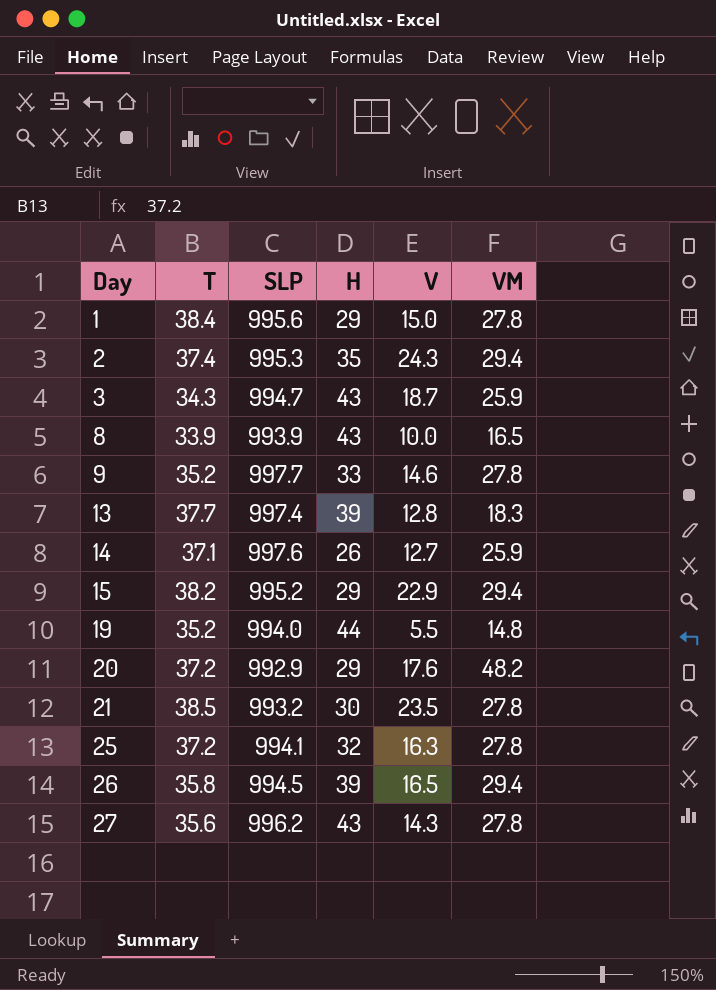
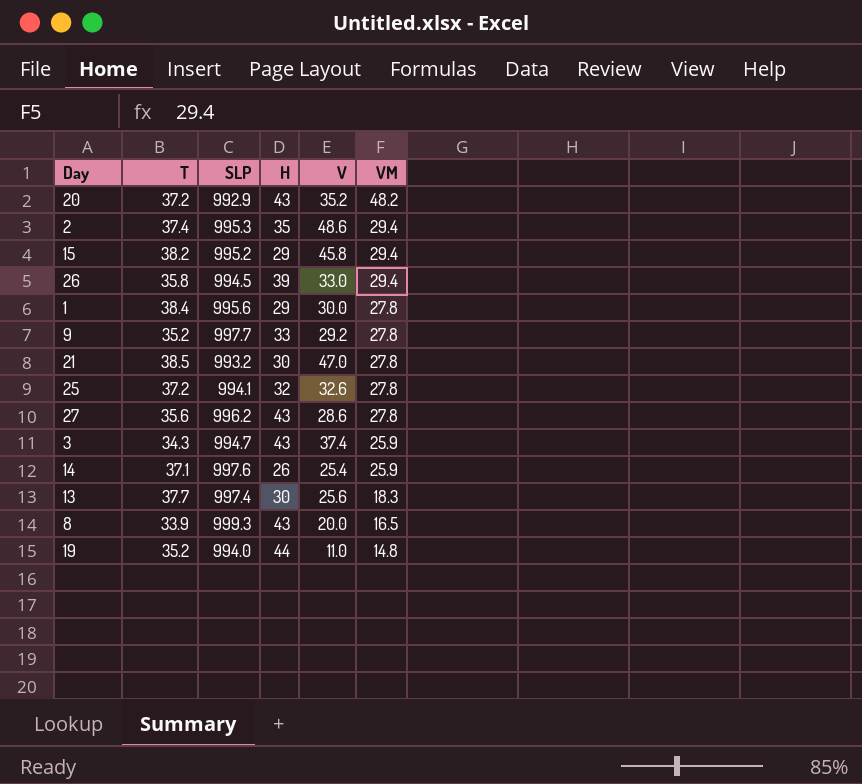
row order: Day ascending -> VM descending
20 | H: 29 -> 43
20 | V: 17.6 -> 35.2
2 | V: 24.3 -> 48.6
15 | V: 22.9 -> 45.8
26 | V: 16.5 -> 33.0
1 | V: 15.0 -> 30.0
9 | V: 14.6 -> 29.2
21 | V: 23.5 -> 47.0
25 | V: 16.3 -> 32.6
27 | V: 14.3 -> 28.6
3 | V: 18.7 -> 37.4
14 | V: 12.7 -> 25.4
13 | H: 39 -> 30
13 | V: 12.8 -> 25.6
8 | SLP: 993.9 -> 999.3
8 | V: 10.0 -> 20.0
19 | V: 5.5 -> 11.0

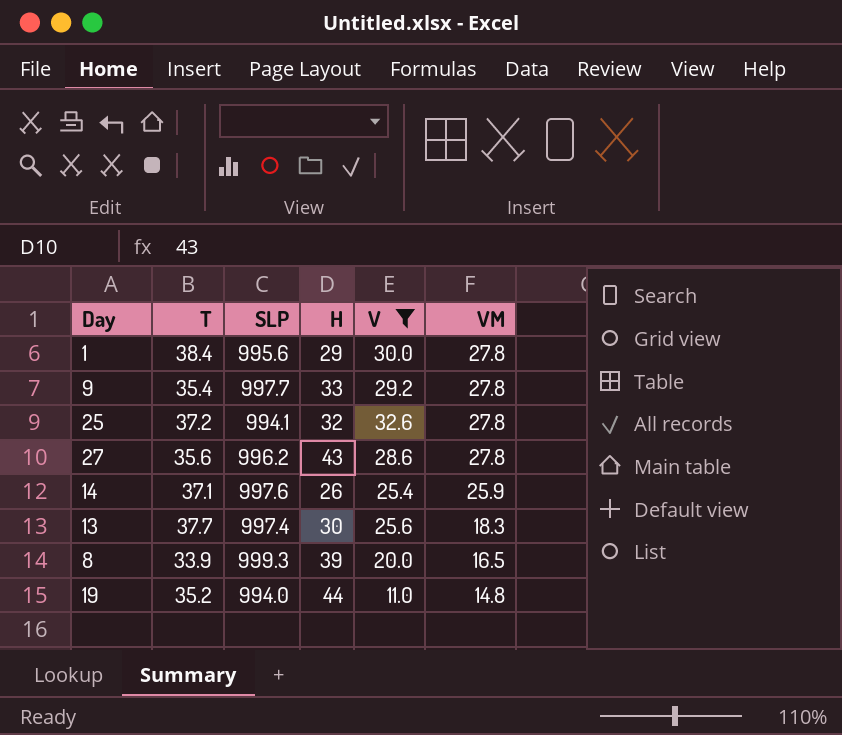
filter: none -> V <= 32.6
9 | T: 35.2 -> 35.4
8 | H: 43 -> 39

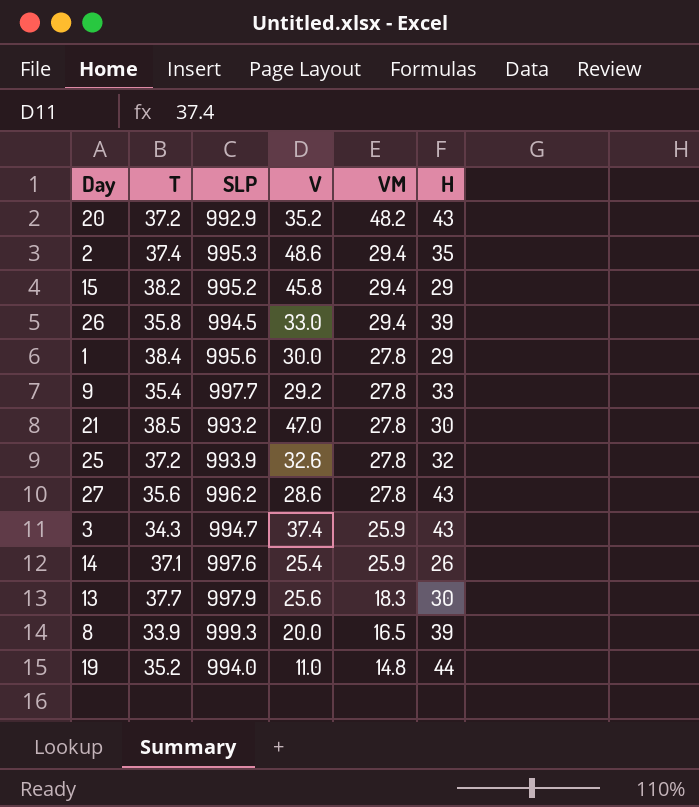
filter: V <= 32.6 -> none
column H | position: 4 -> 6
25 | SLP: 994.1 -> 993.9
13 | SLP: 997.4 -> 997.9

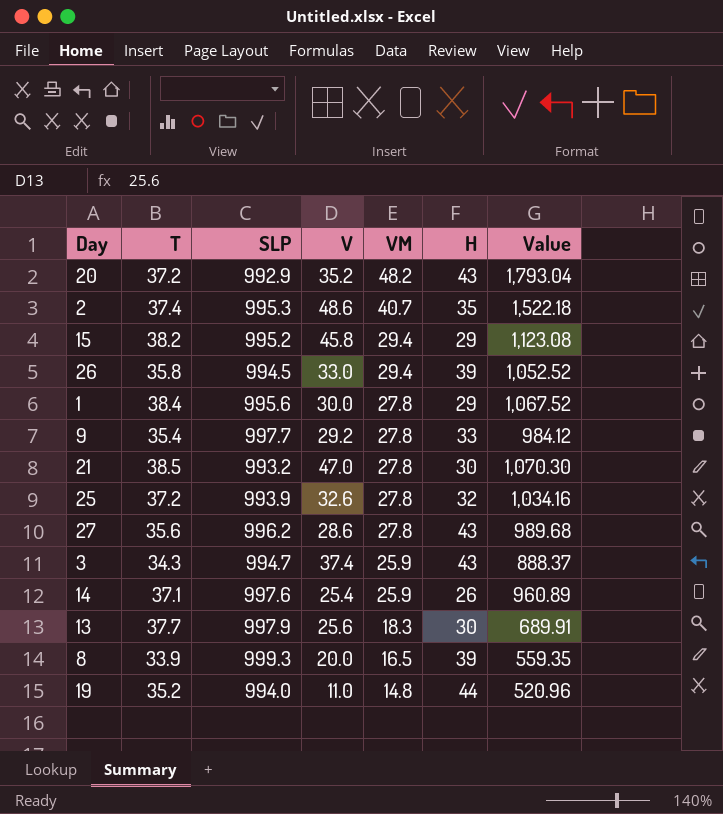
column Value | formula: none -> [T] * [VM]
2 | VM: 29.4 -> 40.7

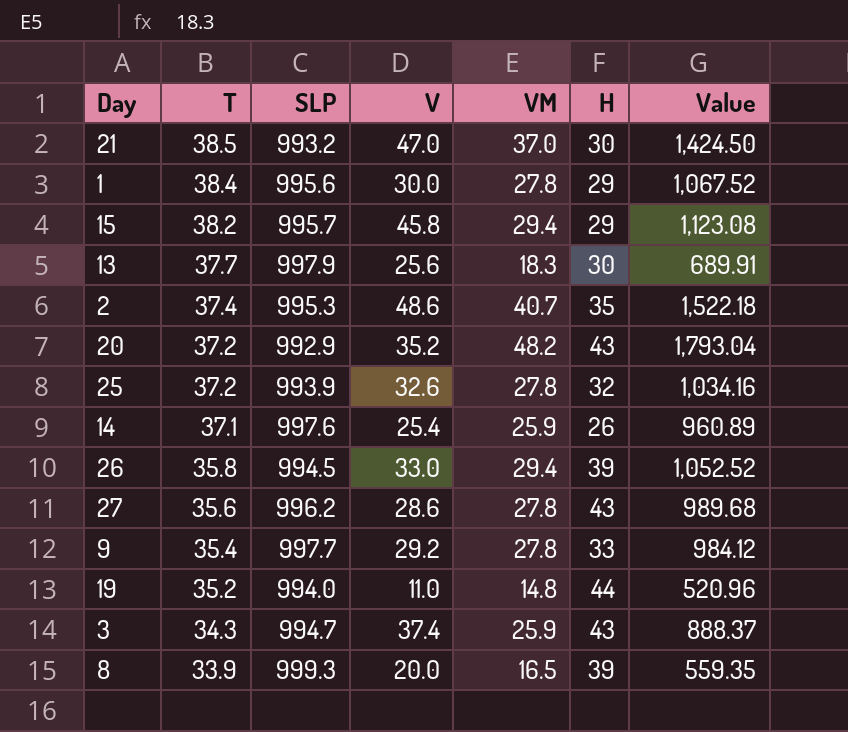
row order: VM descending -> T descending
21 | VM: 27.8 -> 37.0
21 | Value: 1,070.30 -> 1,424.50
15 | SLP: 995.2 -> 995.7

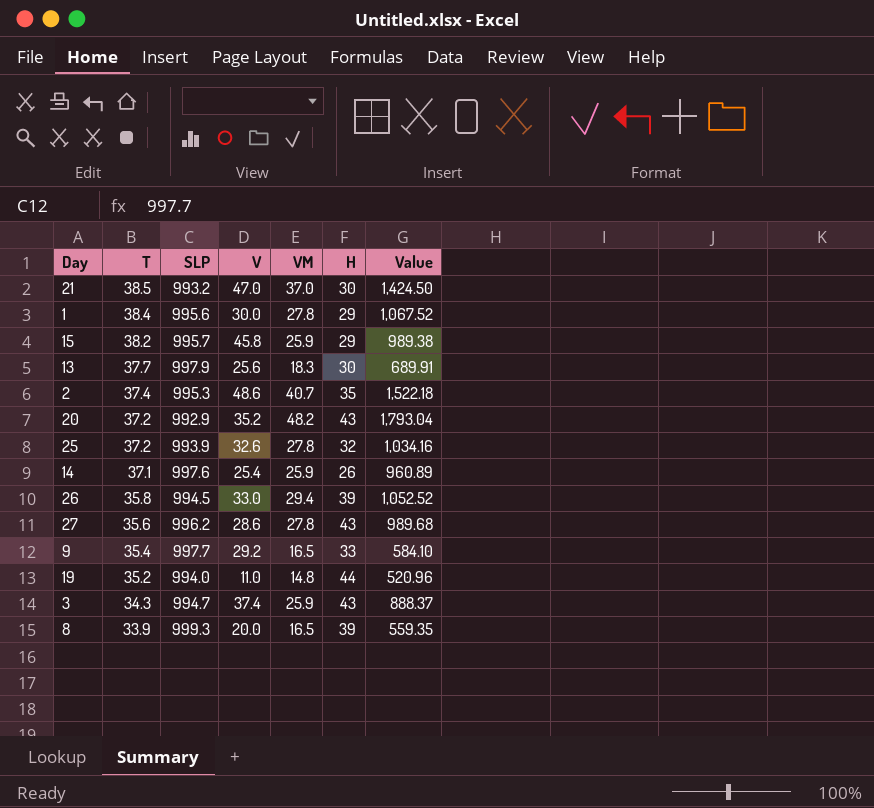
15 | VM: 29.4 -> 25.9
15 | Value: 1,123.08 -> 989.38
9 | VM: 27.8 -> 16.5
9 | Value: 984.12 -> 584.10

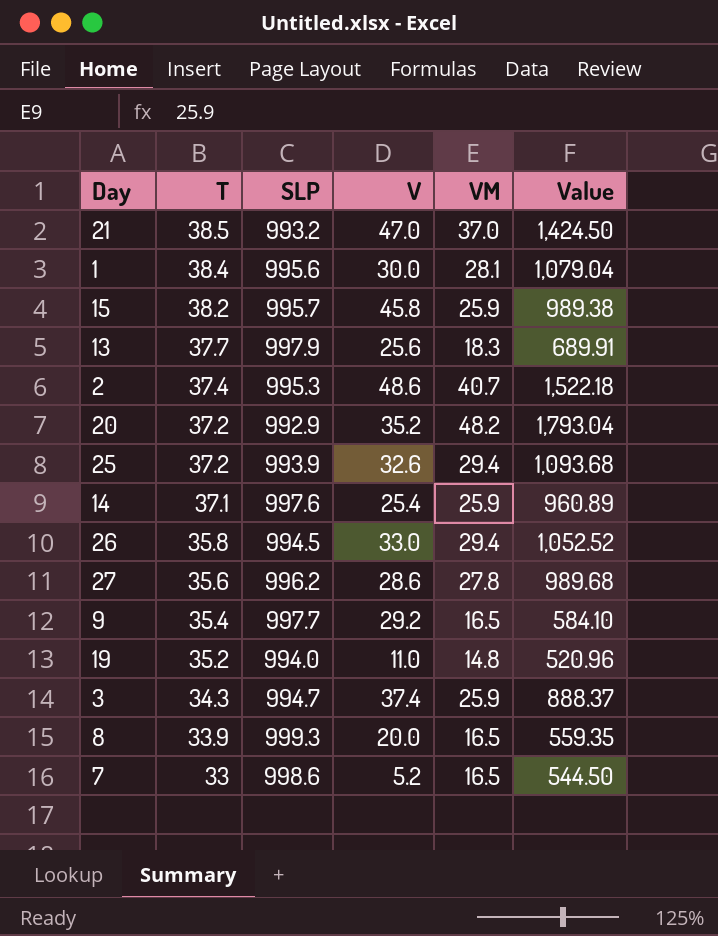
column H | position: 6 -> none
1 | VM: 27.8 -> 28.1
1 | Value: 1,067.52 -> 1,079.04
25 | VM: 27.8 -> 29.4
25 | Value: 1,034.16 -> 1,093.68
row 7: none -> 33 | 998.6 | 5.2 | 16.5 | 544.50

